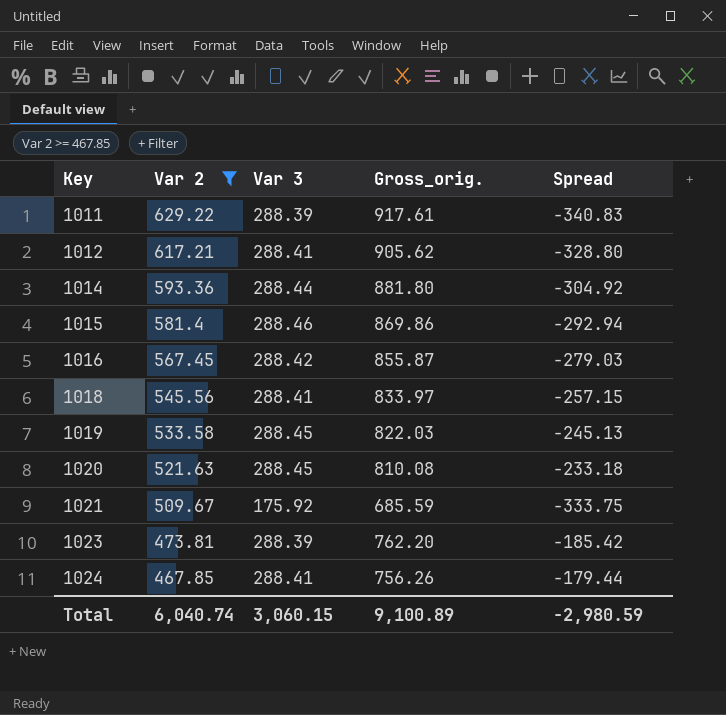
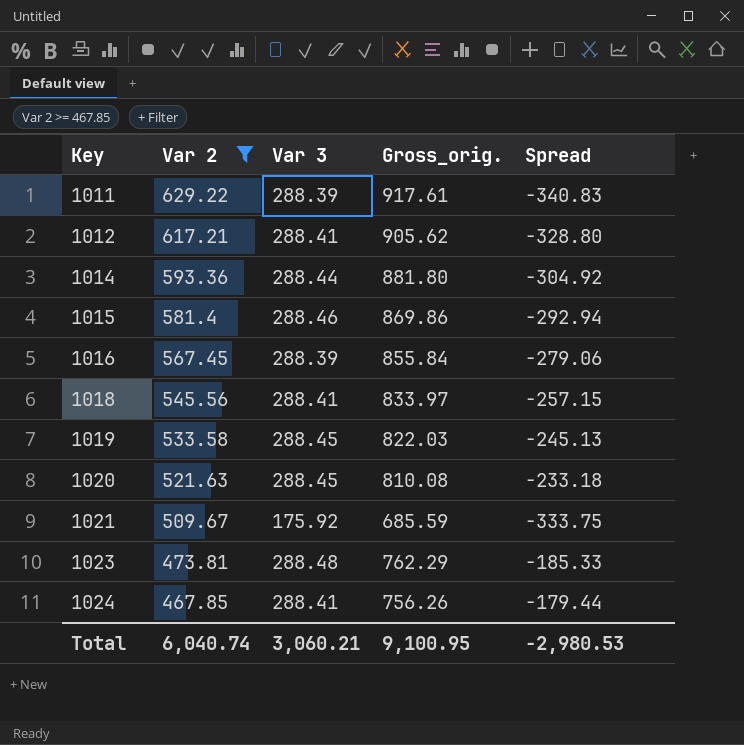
1016 | Var 3: 288.42 -> 288.39
1016 | Gross_orig.: 855.87 -> 855.84
1016 | Spread: -279.03 -> -279.06
1023 | Var 3: 288.39 -> 288.48
1023 | Gross_orig.: 762.20 -> 762.29
1023 | Spread: -185.42 -> -185.33
Total | Var 3: 3,060.15 -> 3,060.21
Total | Gross_orig.: 9,100.89 -> 9,100.95
Total | Spread: -2,980.59 -> -2,980.53

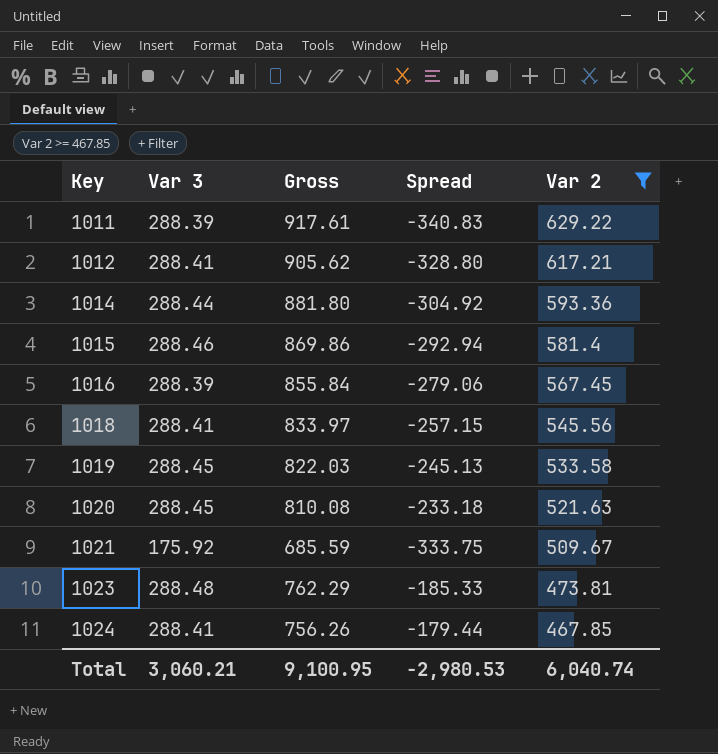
column name: Gross_orig. -> Gross
column Var 2 | position: 2 -> 5

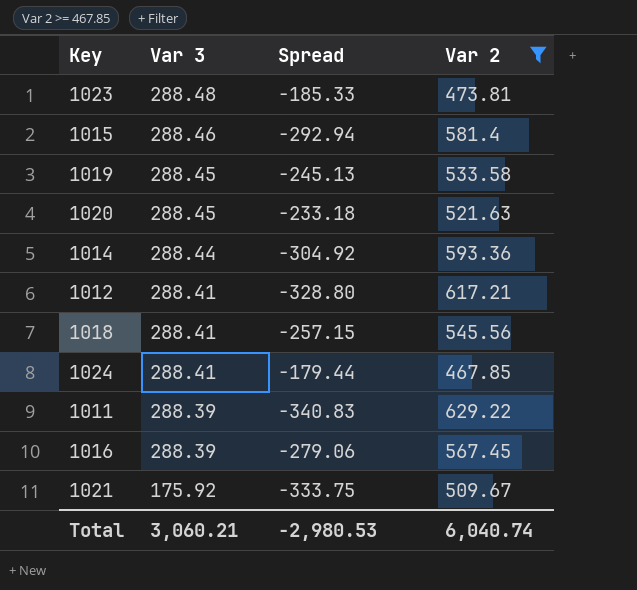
row order: Key ascending -> Var 3 descending
column Gross | formula: [Var 3] + [Var 2] -> none

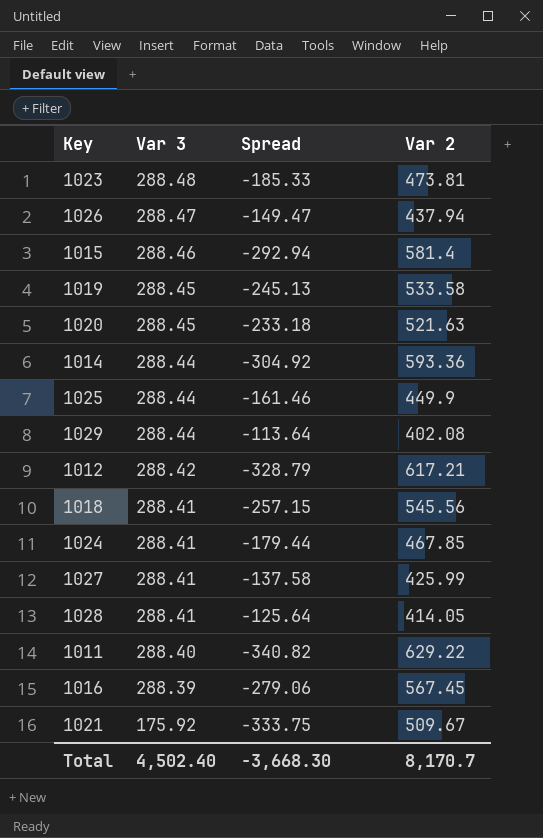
filter: Var 2 >= 467.85 -> none
1012 | Var 3: 288.41 -> 288.42
1012 | Spread: -328.80 -> -328.79
1011 | Var 3: 288.39 -> 288.40
1011 | Spread: -340.83 -> -340.82
Total | Var 3: 3,060.21 -> 4,502.40
Total | Spread: -2,980.53 -> -3,668.30
Total | Var 2: 6,040.74 -> 8,170.7

